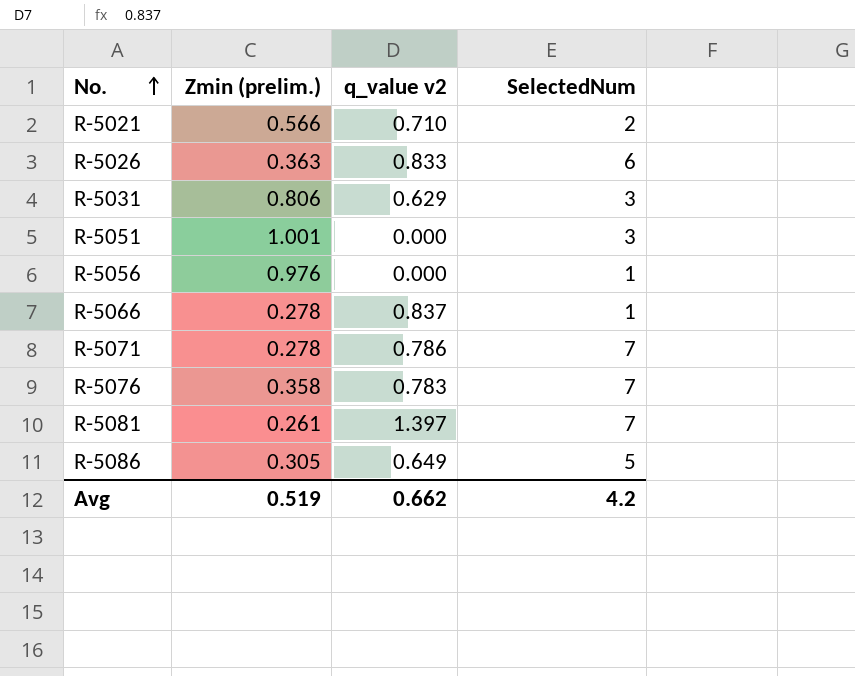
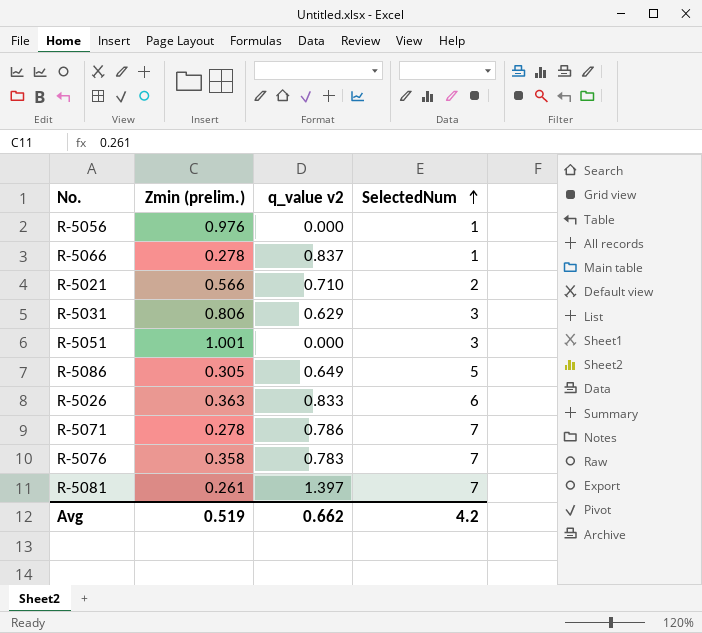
row order: No. ascending -> SelectedNum ascending

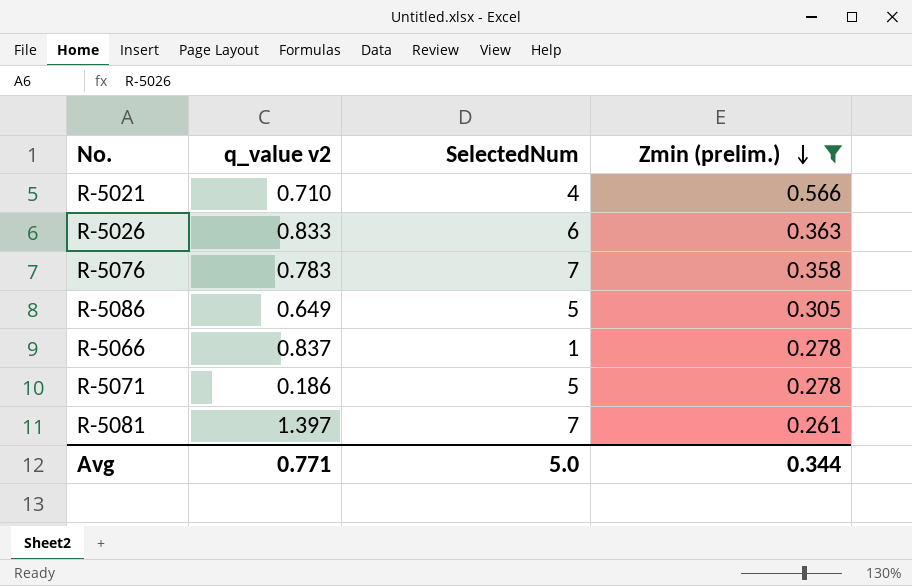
filter: none -> Zmin (prelim.) <= 0.566
row order: SelectedNum ascending -> Zmin (prelim.) descending
column Zmin (prelim.) | position: 2 -> 4
R-5021 | SelectedNum: 2 -> 4
R-5071 | q_value v2: 0.786 -> 0.186
R-5071 | SelectedNum: 7 -> 5
Avg | q_value v2: 0.662 -> 0.771
Avg | SelectedNum: 4.2 -> 5.0
Avg | Zmin (prelim.): 0.519 -> 0.344

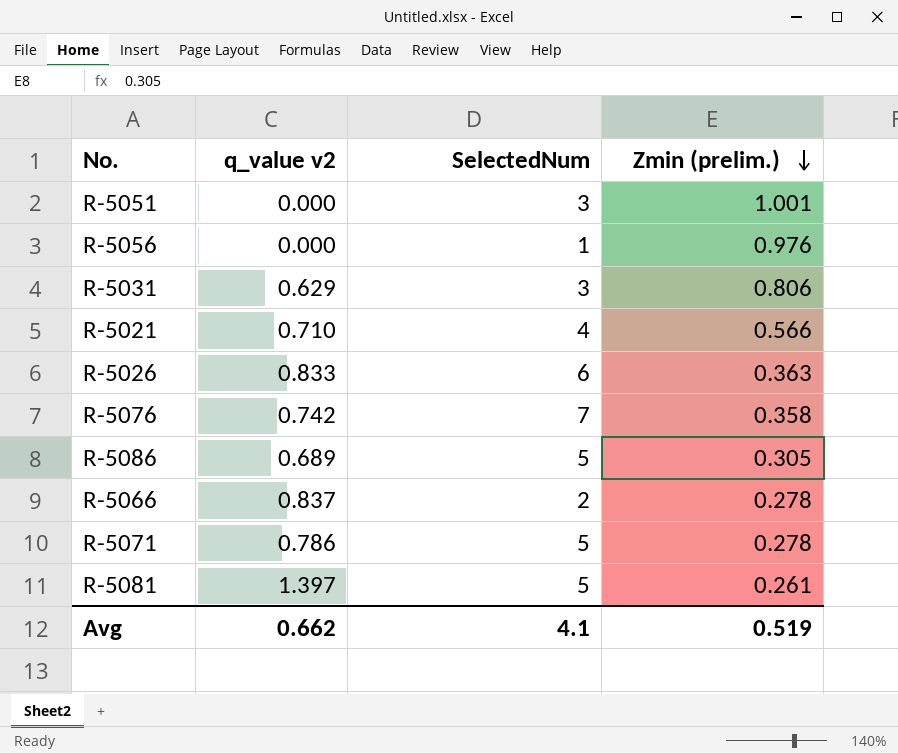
filter: Zmin (prelim.) <= 0.566 -> none
R-5076 | q_value v2: 0.783 -> 0.742
R-5086 | q_value v2: 0.649 -> 0.689
R-5066 | SelectedNum: 1 -> 2
R-5071 | q_value v2: 0.186 -> 0.786
R-5081 | SelectedNum: 7 -> 5
Avg | q_value v2: 0.771 -> 0.662
Avg | SelectedNum: 5.0 -> 4.1
Avg | Zmin (prelim.): 0.344 -> 0.519

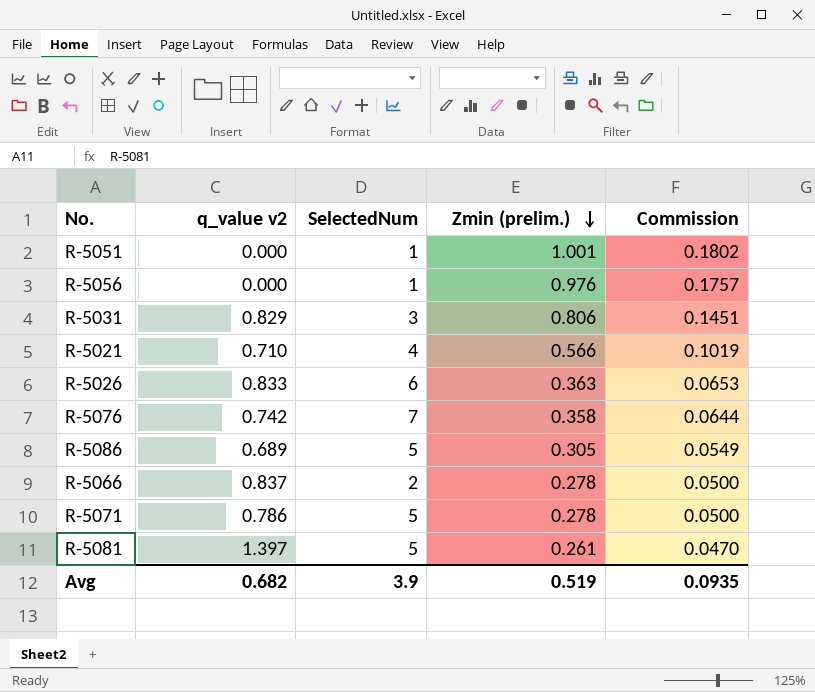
column Commission | formula: none -> [Zmin (prelim.)] * 0.18
R-5051 | SelectedNum: 3 -> 1
R-5031 | q_value v2: 0.629 -> 0.829
Avg | q_value v2: 0.662 -> 0.682
Avg | SelectedNum: 4.1 -> 3.9

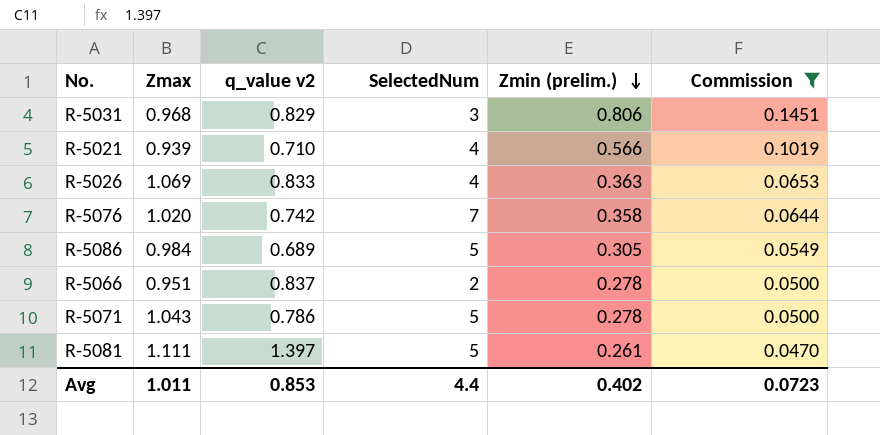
filter: none -> Commission <= 0.1451
column Zmax | position: none -> 2
R-5026 | SelectedNum: 6 -> 4
Avg | q_value v2: 0.682 -> 0.853
Avg | SelectedNum: 3.9 -> 4.4
Avg | Zmin (prelim.): 0.519 -> 0.402
Avg | Commission: 0.0935 -> 0.0723

